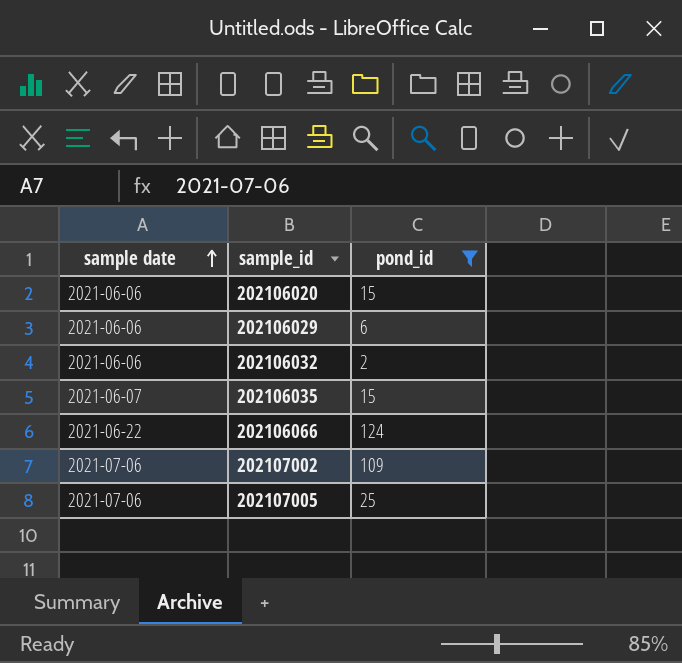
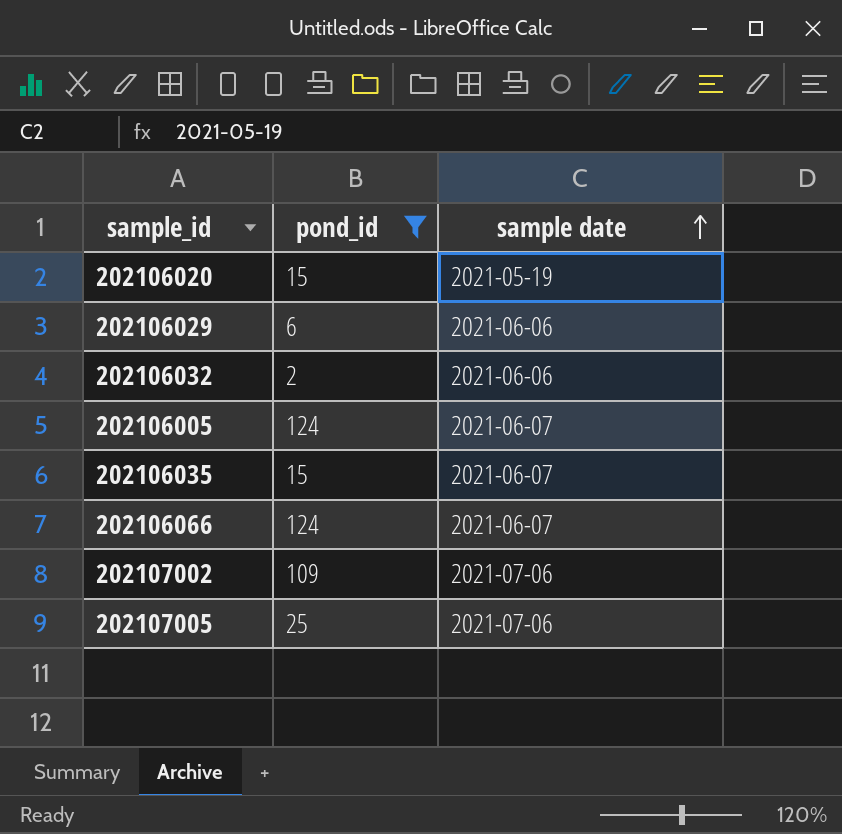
column sample date | position: 1 -> 3
202106020 | sample date: 2021-06-06 -> 2021-05-19
row 202106005: none -> 124 | 2021-06-07
202106066 | sample date: 2021-06-22 -> 2021-06-07

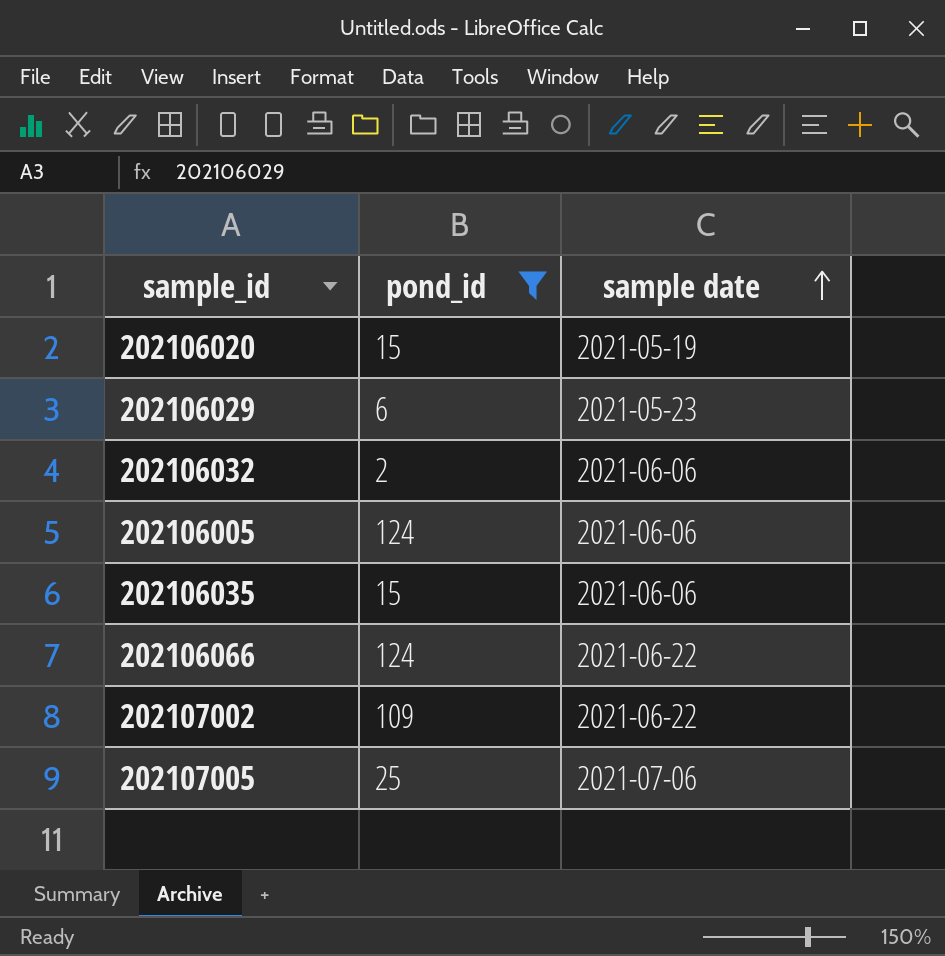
202106029 | sample date: 2021-06-06 -> 2021-05-23
202106005 | sample date: 2021-06-07 -> 2021-06-06
202106035 | sample date: 2021-06-07 -> 2021-06-06
202106066 | sample date: 2021-06-07 -> 2021-06-22
202107002 | sample date: 2021-07-06 -> 2021-06-22

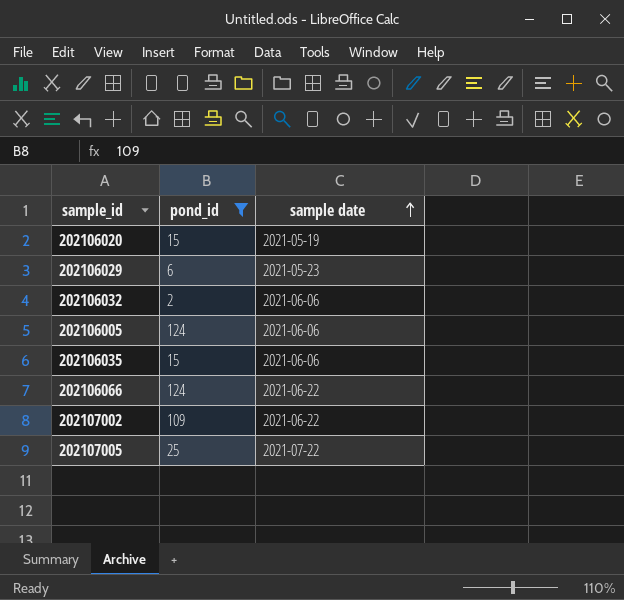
202107005 | sample date: 2021-07-06 -> 2021-07-22

